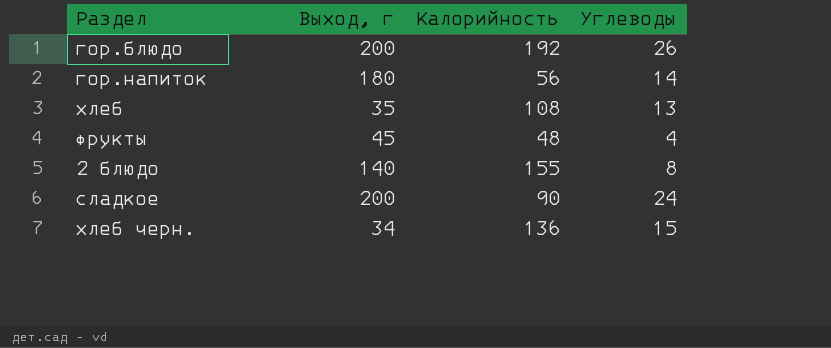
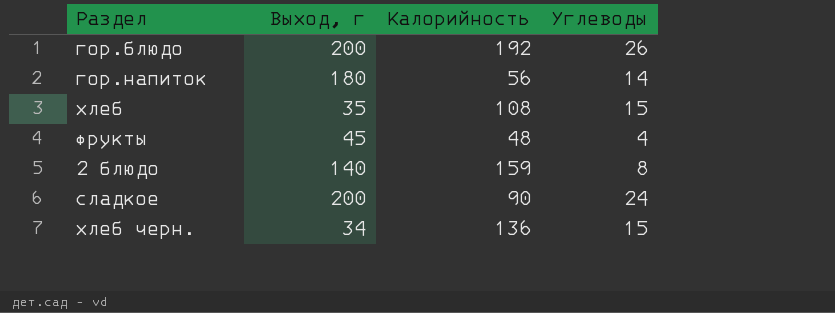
хлеб | Углеводы: 13 -> 15
2 блюдо | Калорийность: 155 -> 159

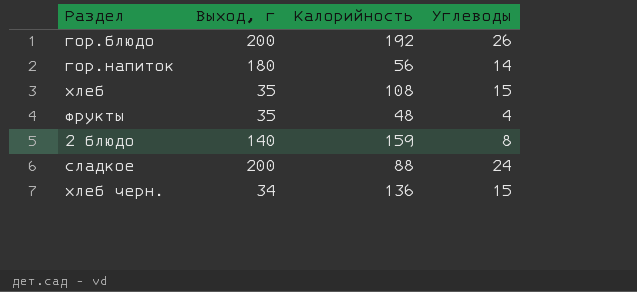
фрукты | Выход, г: 45 -> 35
сладкое | Калорийность: 90 -> 88

